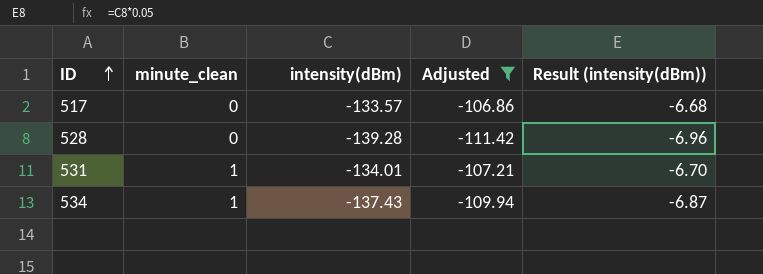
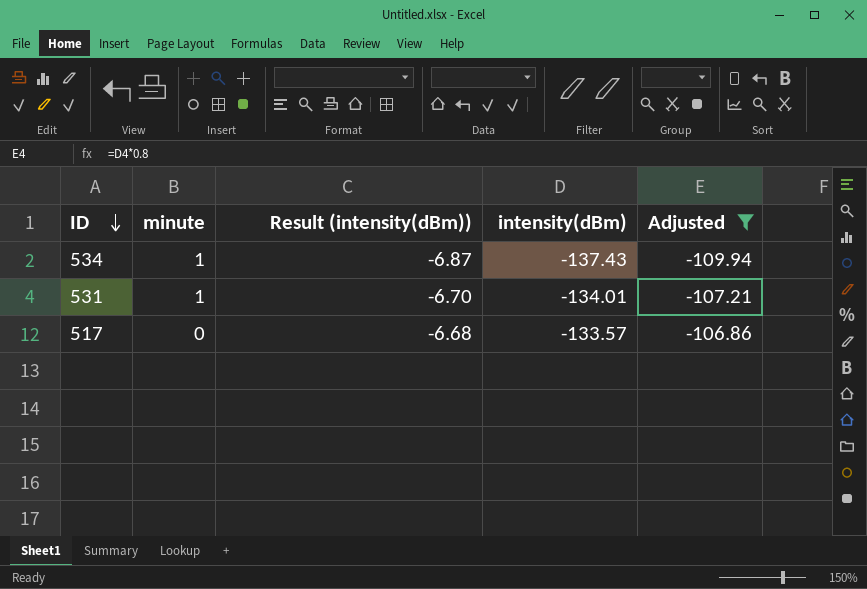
row order: ID ascending -> ID descending
column name: minute_clean -> minute
column Result (intensity(dBm)) | position: 5 -> 3
row 528: 0 | -139.28 | -111.42 | -6.96 -> none

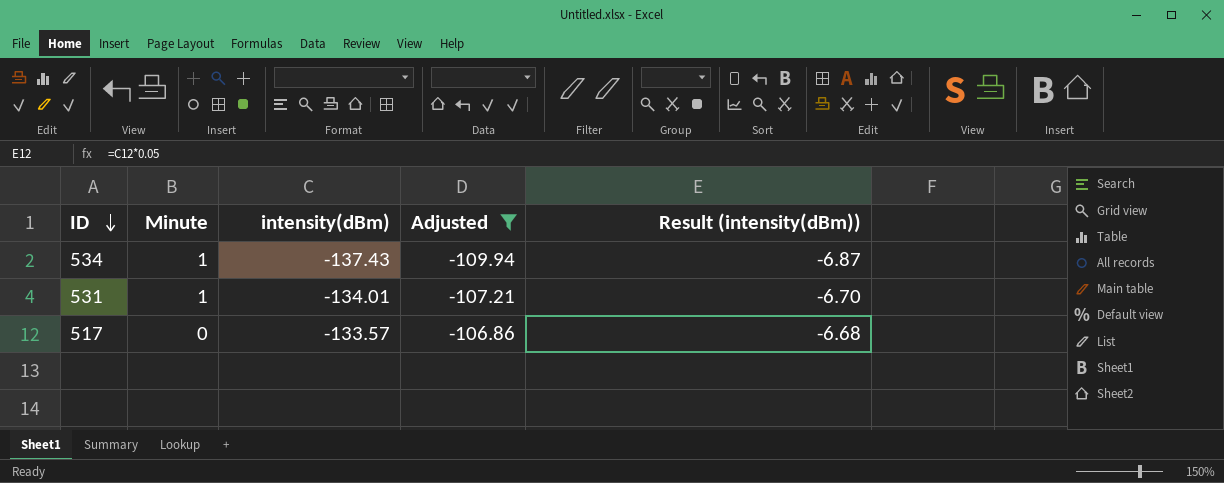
column name: minute -> Minute
column Result (intensity(dBm)) | position: 3 -> 5

